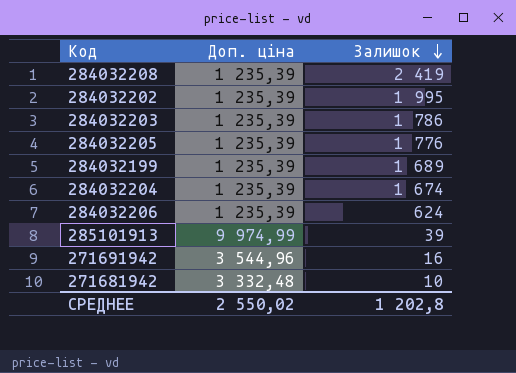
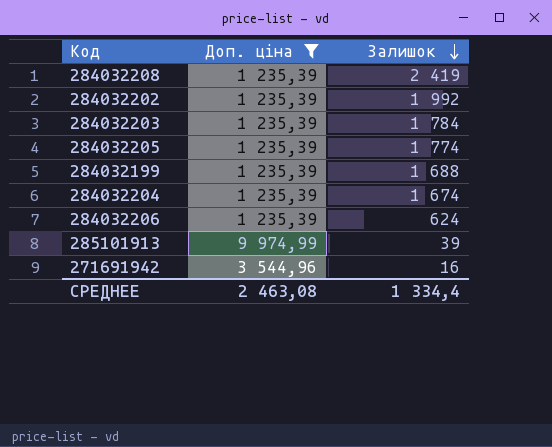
filter: none -> Доп. ціна != 3 332,48
284032202 | Залишок: 1 995 -> 1 992
284032203 | Залишок: 1 786 -> 1 784
284032205 | Залишок: 1 776 -> 1 774
284032199 | Залишок: 1 689 -> 1 688
СРЕДНЕЕ | Доп. ціна: 2 550,02 -> 2 463,08
СРЕДНЕЕ | Залишок: 1 202,8 -> 1 334,4

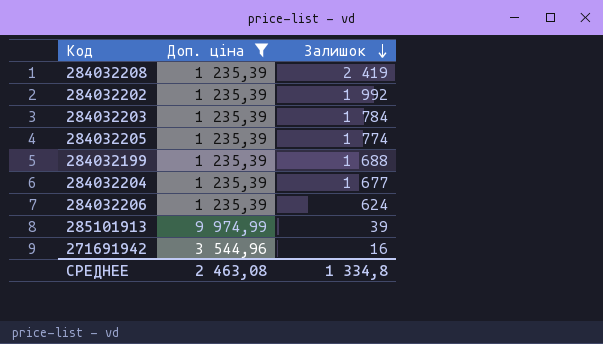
284032204 | Залишок: 1 674 -> 1 677
СРЕДНЕЕ | Залишок: 1 334,4 -> 1 334,8

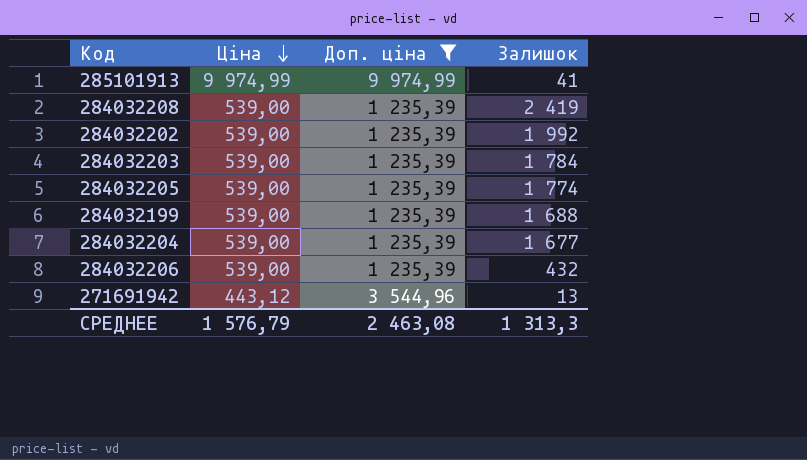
row order: Залишок descending -> Ціна descending
column Ціна | position: none -> 2
285101913 | Залишок: 39 -> 41
284032206 | Залишок: 624 -> 432
271691942 | Залишок: 16 -> 13
СРЕДНЕЕ | Залишок: 1 334,8 -> 1 313,3

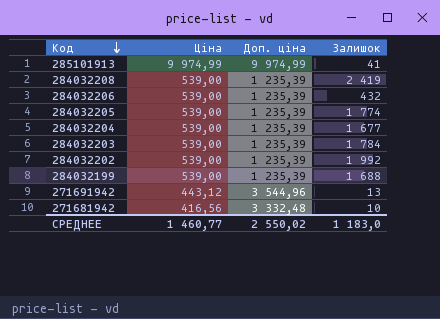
filter: Доп. ціна != 3 332,48 -> none
row order: Ціна descending -> Код descending
СРЕДНЕЕ | Ціна: 1 576,79 -> 1 460,77
СРЕДНЕЕ | Доп. ціна: 2 463,08 -> 2 550,02
СРЕДНЕЕ | Залишок: 1 313,3 -> 1 183,0

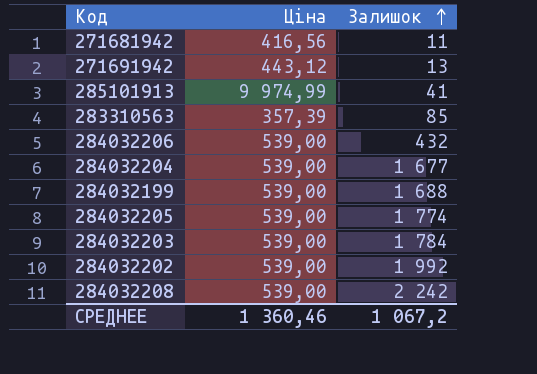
row order: Код descending -> Залишок ascending
column Доп. ціна | position: 3 -> none
271681942 | Залишок: 10 -> 11
row 283310563: none -> 357,39 | 85
284032208 | Залишок: 2 419 -> 2 242
СРЕДНЕЕ | Ціна: 1 460,77 -> 1 360,46
СРЕДНЕЕ | Залишок: 1 183,0 -> 1 067,2

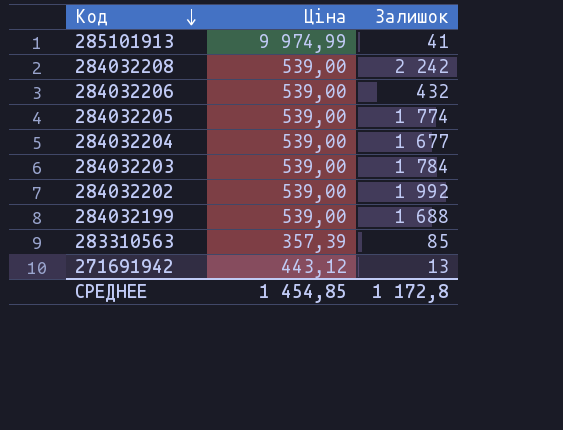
row order: Залишок ascending -> Код descending
row 271681942: 416,56 | 11 -> none
СРЕДНЕЕ | Ціна: 1 360,46 -> 1 454,85
СРЕДНЕЕ | Залишок: 1 067,2 -> 1 172,8

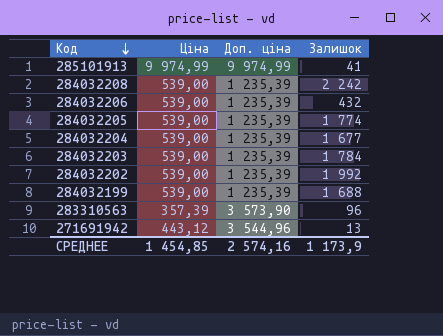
column Доп. ціна | position: none -> 3
283310563 | Залишок: 85 -> 96
СРЕДНЕЕ | Залишок: 1 172,8 -> 1 173,9

